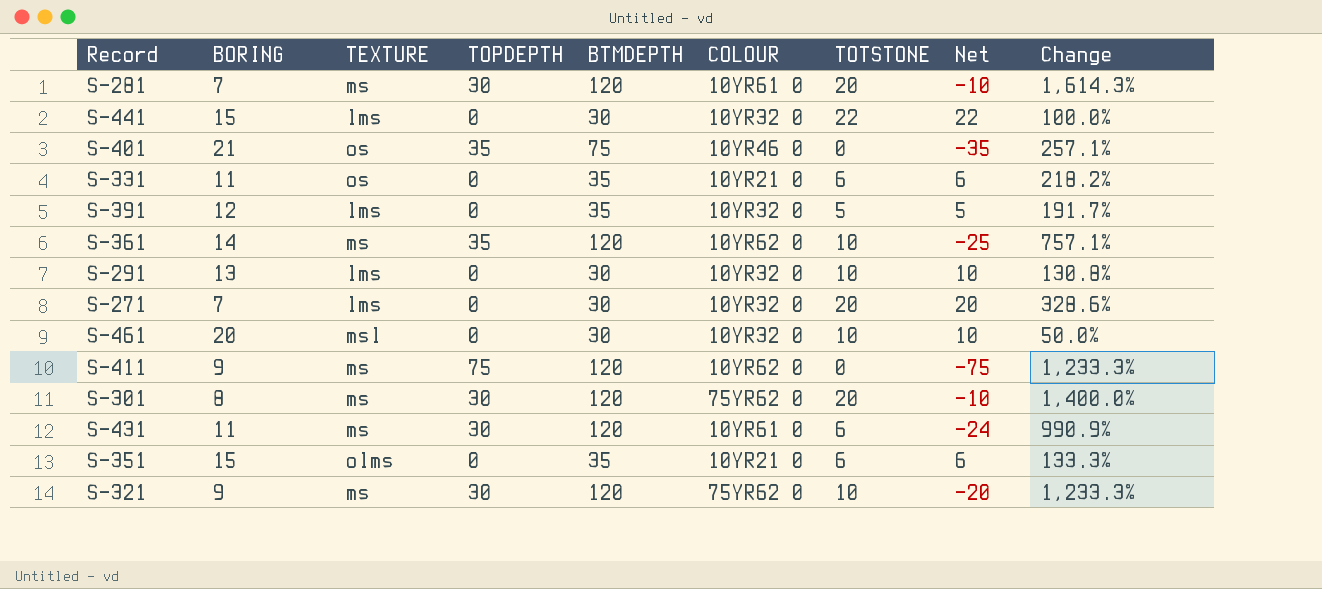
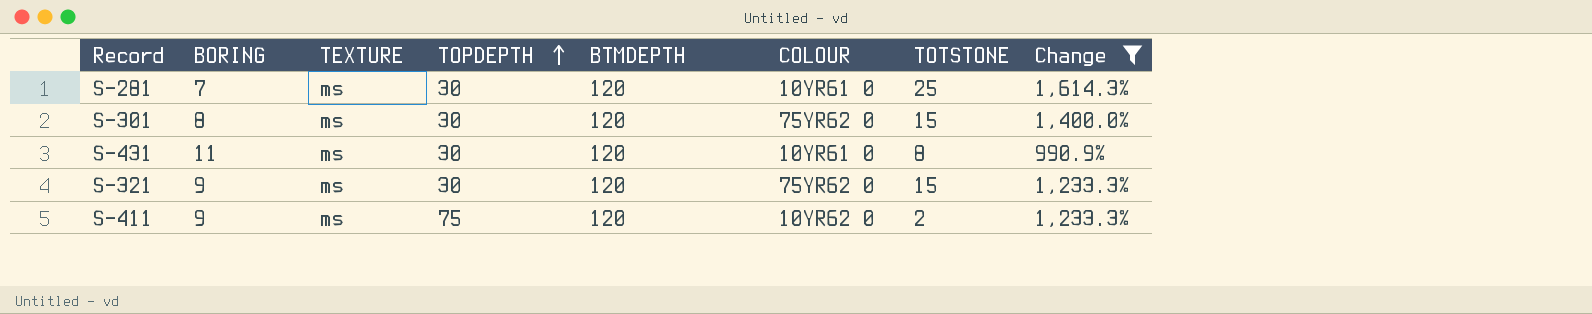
filter: none -> Change >= 990.9%
row order: none -> TOPDEPTH ascending
column Net | formula: [TOTSTONE] - [TOPDEPTH] -> none
S-281 | TOTSTONE: 20 -> 25
S-301 | TOTSTONE: 20 -> 15
S-431 | TOTSTONE: 6 -> 8
S-321 | TOTSTONE: 10 -> 15
S-411 | TOTSTONE: 0 -> 2

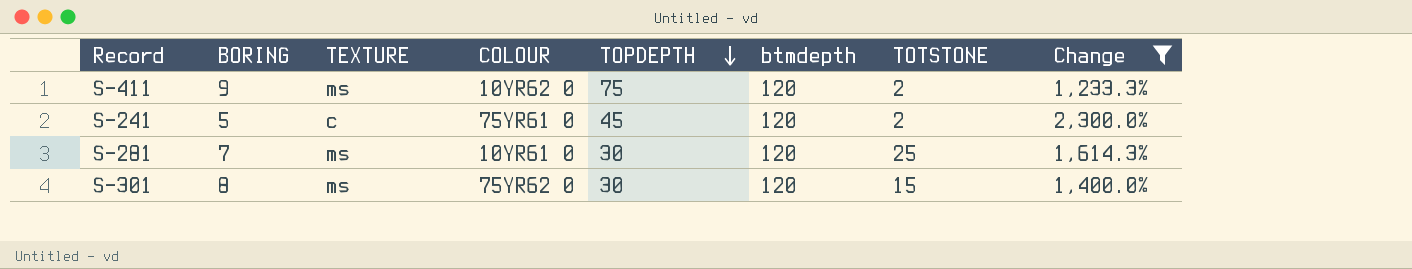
row order: TOPDEPTH ascending -> TOPDEPTH descending
column COLOUR | position: 6 -> 4
column name: BTMDEPTH -> btmdepth
row S-431: 11 | ms | 30 | 120 | 10YR61 0 | 8 | 990.9% -> none
row S-321: 9 | ms | 30 | 120 | 75YR62 0 | 15 | 1,233.3% -> none
row S-241: none -> 5 | c | 75YR61 0 | 45 | 120 | 2 | 2,300.0%

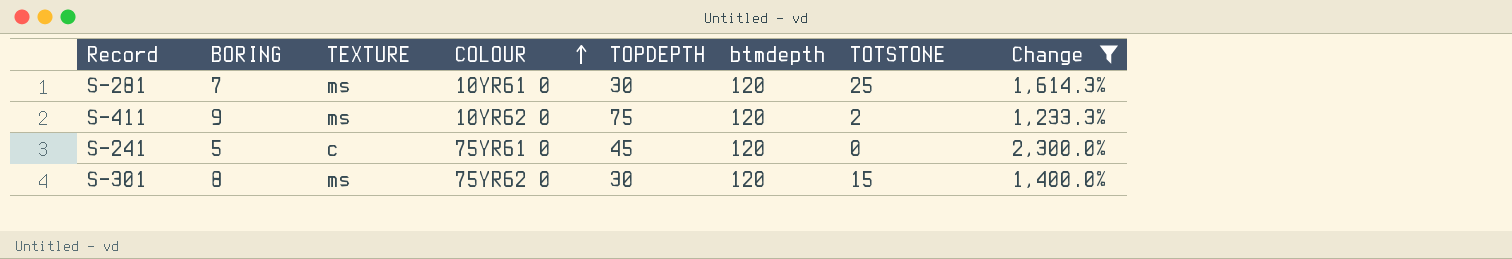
row order: TOPDEPTH descending -> COLOUR ascending
S-241 | TOTSTONE: 2 -> 0

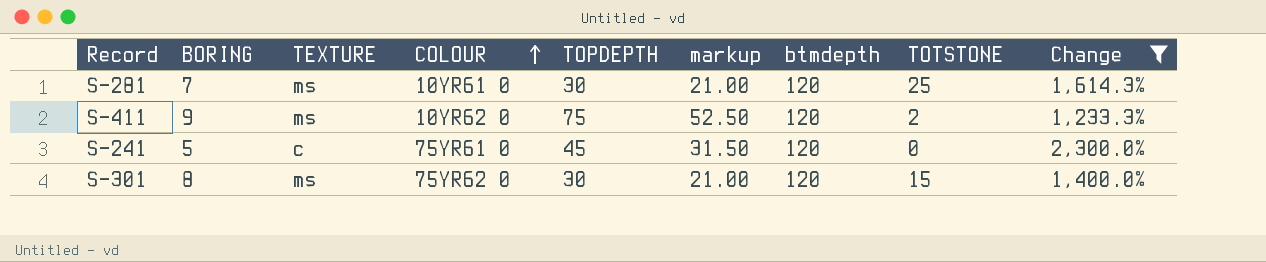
column markup | formula: none -> [TOPDEPTH] * 0.7

